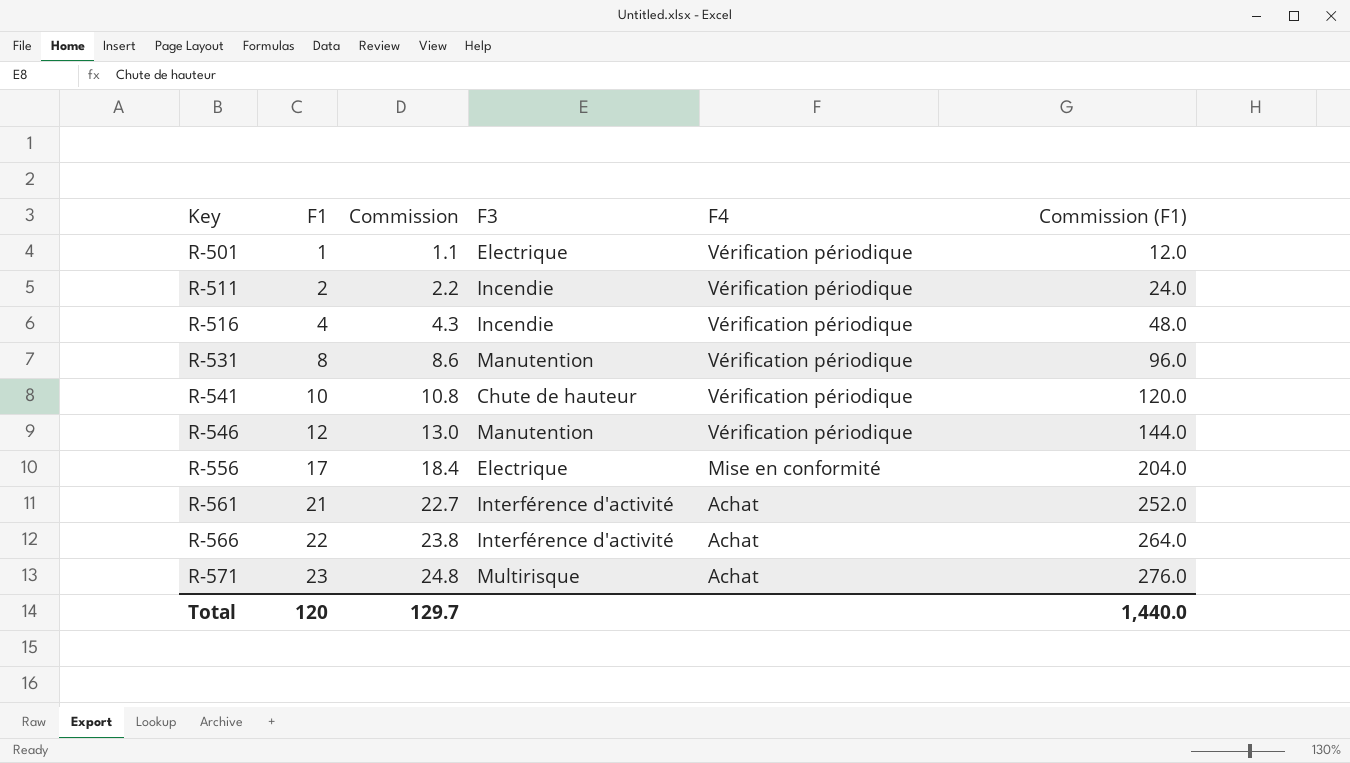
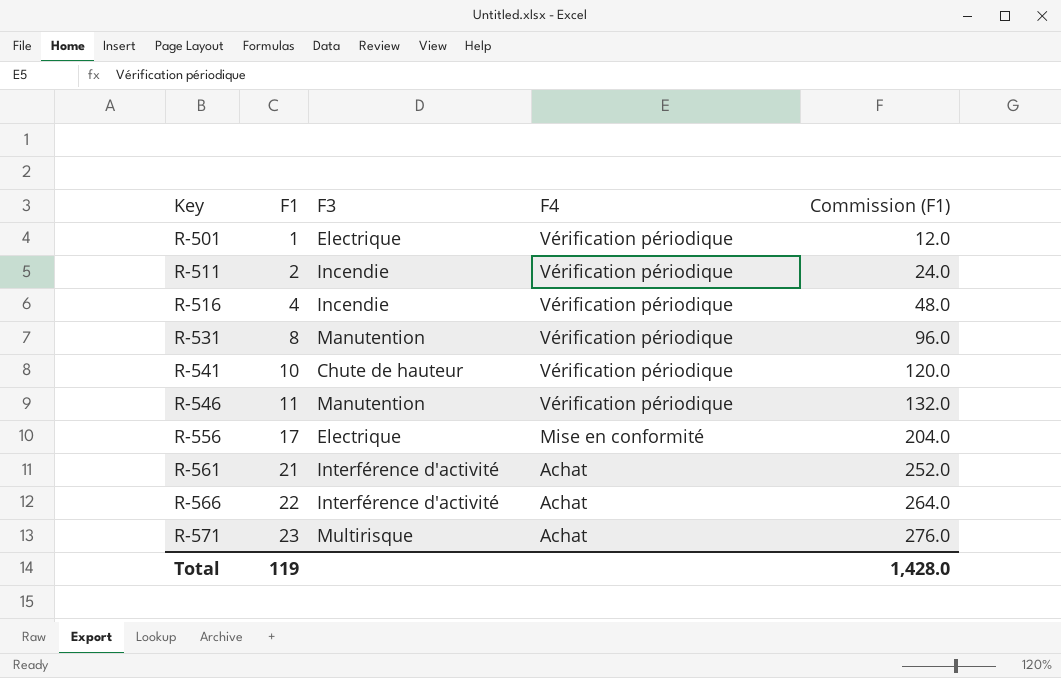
column Commission | formula: [F1] * 1.08 -> none
R-546 | F1: 12 -> 11
R-546 | Commission (F1): 144.0 -> 132.0
Total | F1: 120 -> 119
Total | Commission (F1): 1,440.0 -> 1,428.0

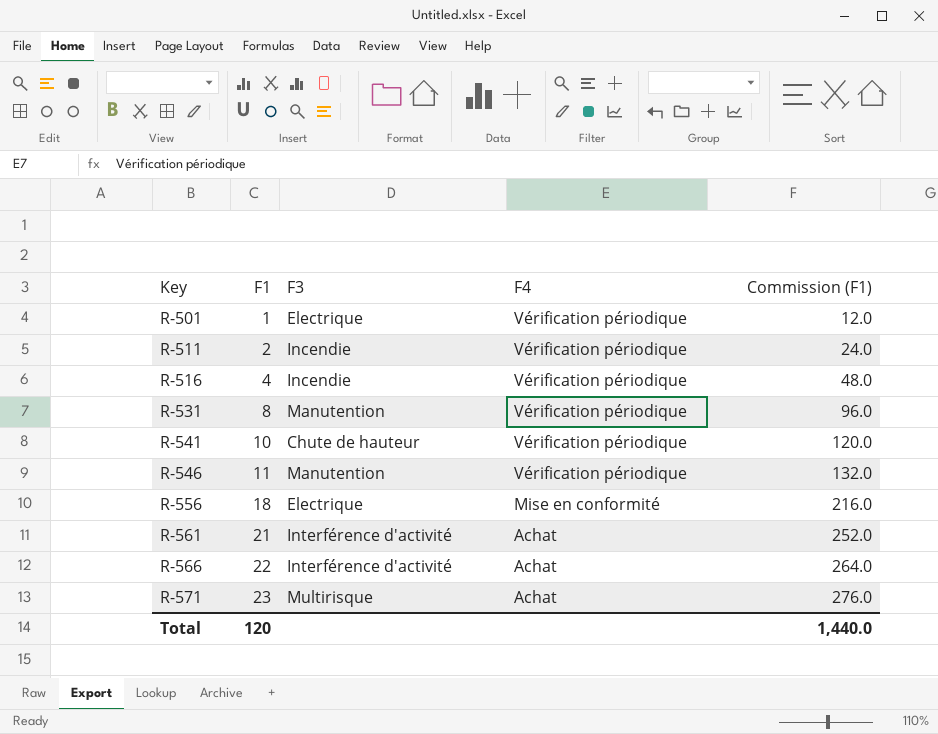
R-556 | F1: 17 -> 18
R-556 | Commission (F1): 204.0 -> 216.0
Total | F1: 119 -> 120
Total | Commission (F1): 1,428.0 -> 1,440.0

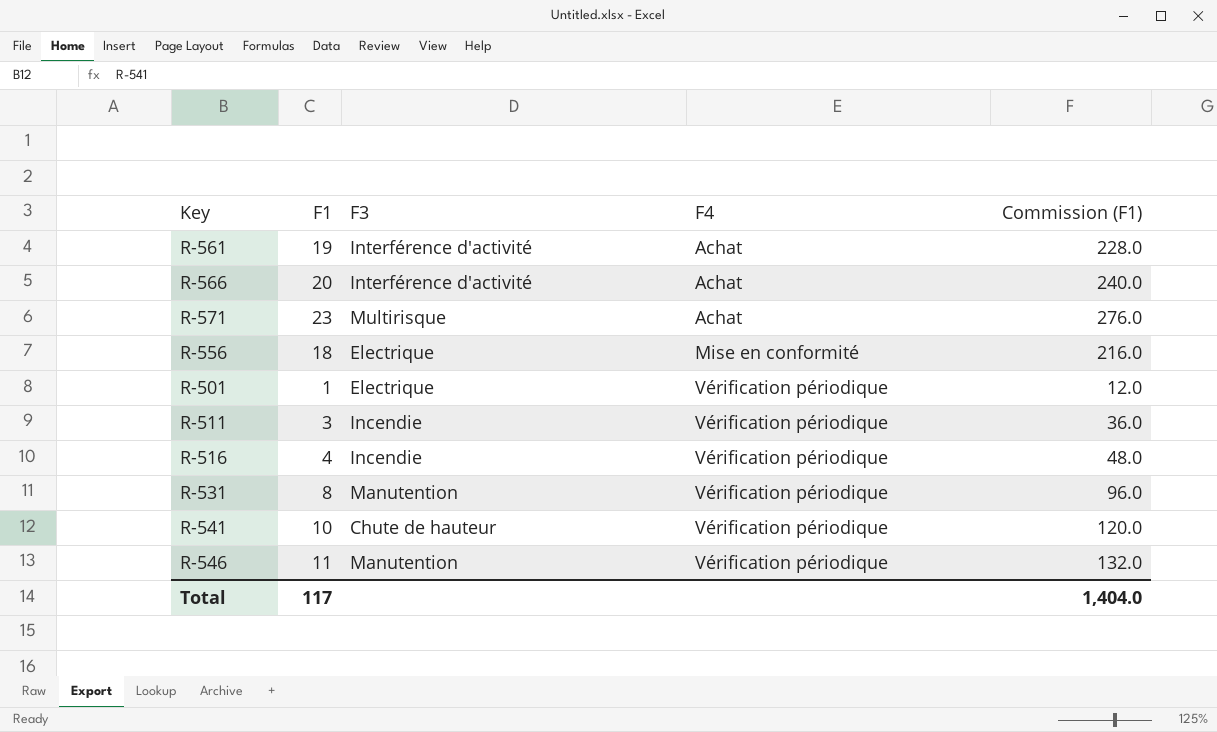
row order: Key ascending -> F4 ascending
R-561 | F1: 21 -> 19
R-561 | Commission (F1): 252.0 -> 228.0
R-566 | F1: 22 -> 20
R-566 | Commission (F1): 264.0 -> 240.0
R-511 | F1: 2 -> 3
R-511 | Commission (F1): 24.0 -> 36.0
Total | F1: 120 -> 117
Total | Commission (F1): 1,440.0 -> 1,404.0

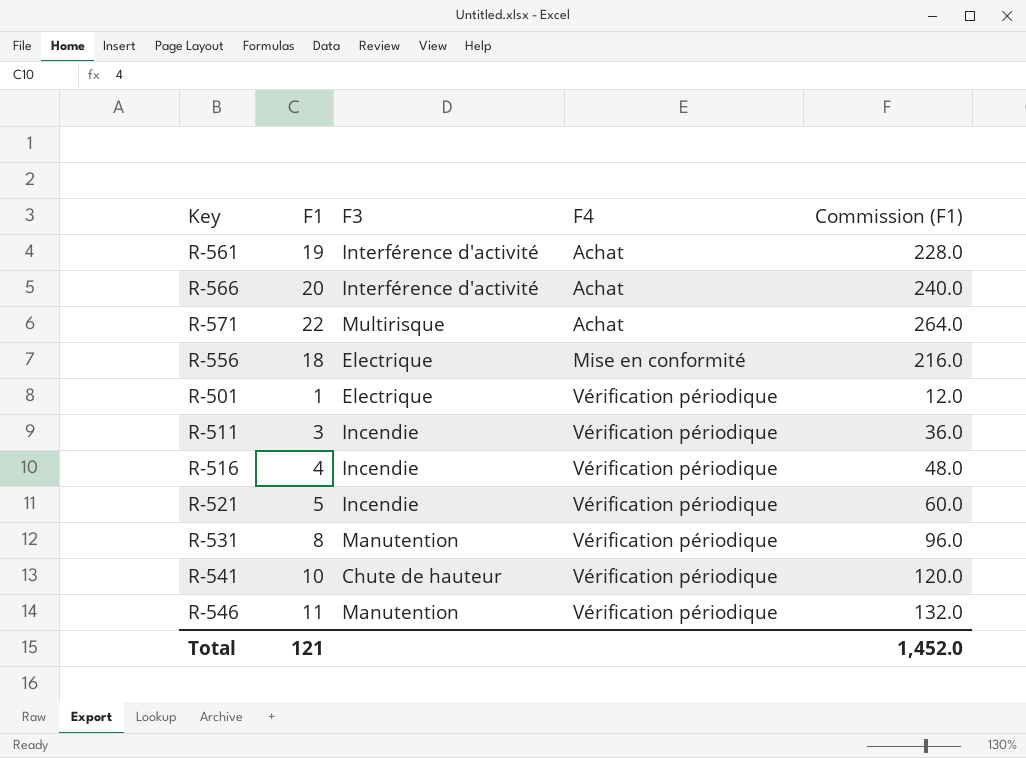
R-571 | F1: 23 -> 22
R-571 | Commission (F1): 276.0 -> 264.0
row R-521: none -> 5 | Incendie | Vérification périodique | 60.0
Total | F1: 117 -> 121
Total | Commission (F1): 1,404.0 -> 1,452.0

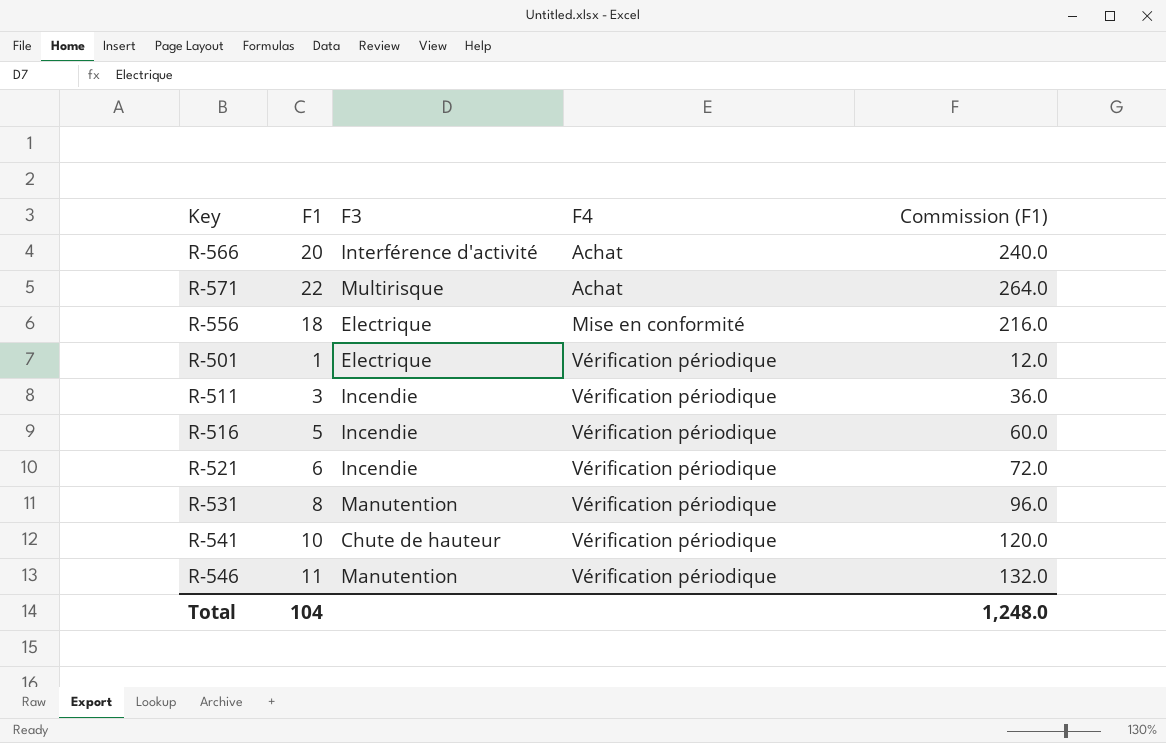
row R-561: 19 | Interférence d'activité | Achat | 228.0 -> none
R-516 | F1: 4 -> 5
R-516 | Commission (F1): 48.0 -> 60.0
R-521 | F1: 5 -> 6
R-521 | Commission (F1): 60.0 -> 72.0
Total | F1: 121 -> 104
Total | Commission (F1): 1,452.0 -> 1,248.0

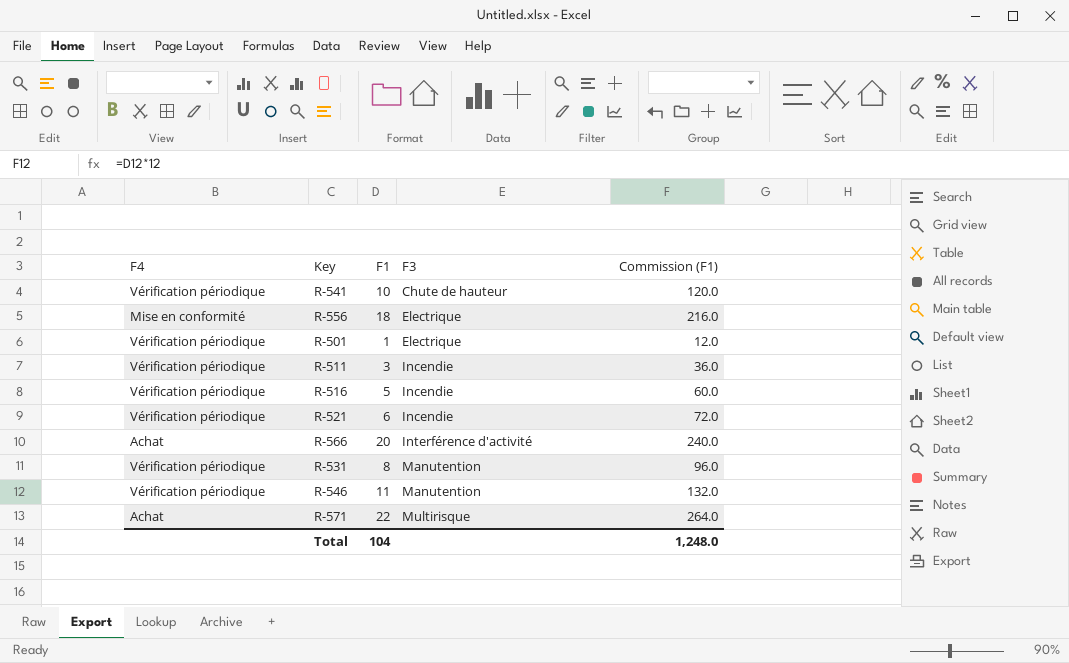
row order: F4 ascending -> F3 ascending
column F4 | position: 4 -> 1

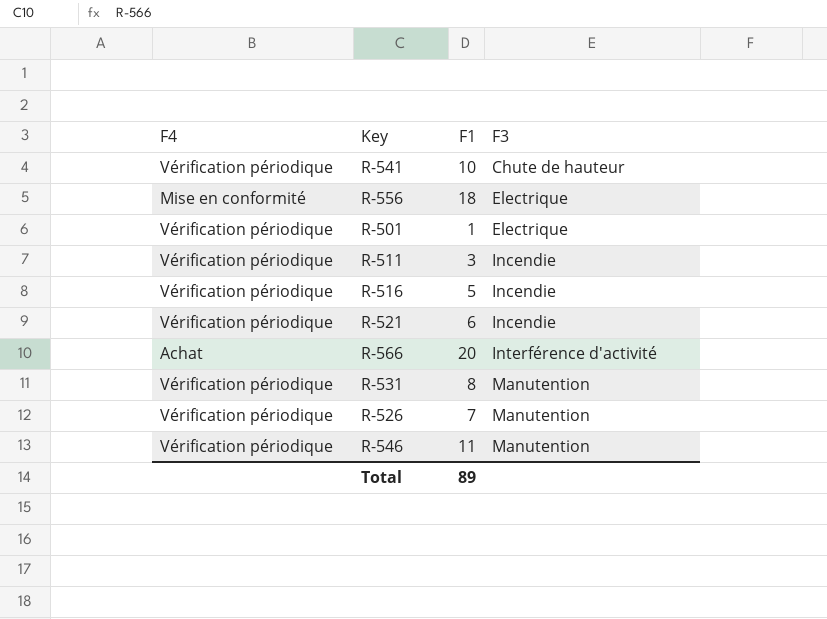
column Commission (F1) | formula: [F1] * 12 -> none
row R-571: Achat | 22 | Multirisque | 264.0 -> none
row R-526: none -> Vérification périodique | 7 | Manutention
Total | F1: 104 -> 89

